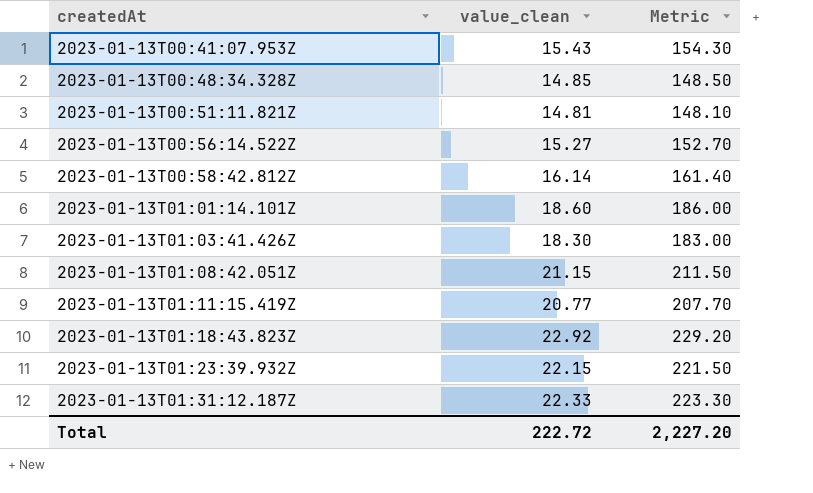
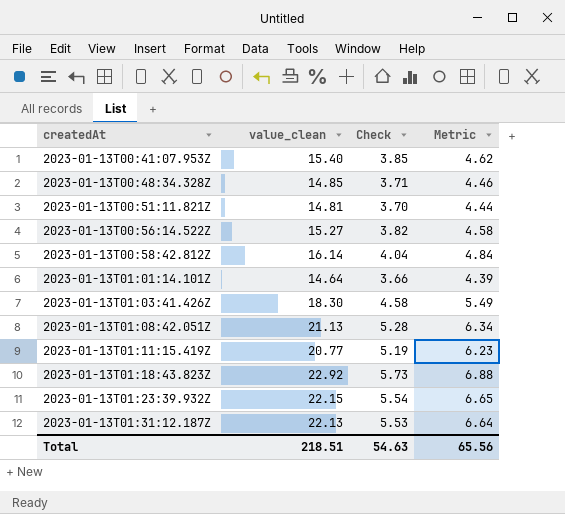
column Check | formula: none -> [value_clean] * 0.25
column Metric | formula: [value_clean] * 10 -> [value_clean] * 0.3
2023-01-13T00:41:07.953Z | value_clean: 15.43 -> 15.40
2023-01-13T01:01:14.101Z | value_clean: 18.60 -> 14.64
2023-01-13T01:08:42.051Z | value_clean: 21.15 -> 21.13
2023-01-13T01:31:12.187Z | value_clean: 22.33 -> 22.13
Total | value_clean: 222.72 -> 218.51
Total | Metric: 2,227.20 -> 65.56

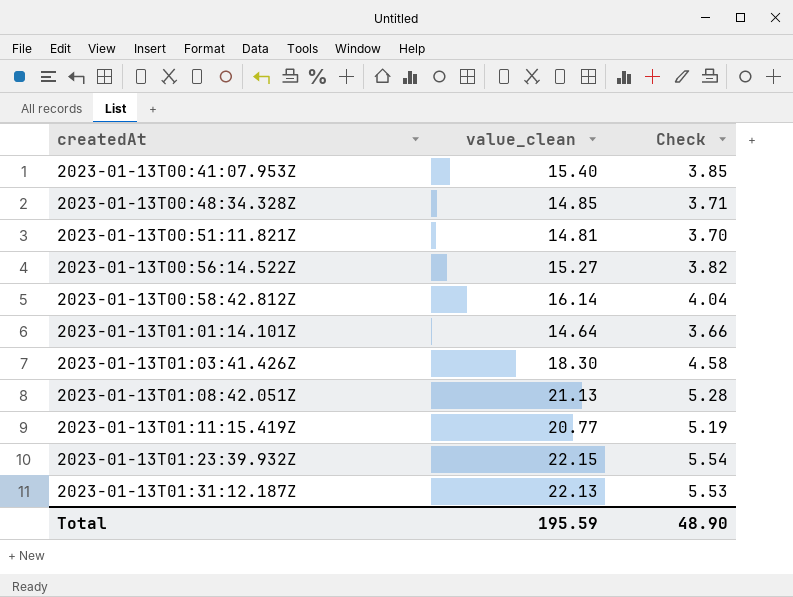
column Metric | formula: [value_clean] * 0.3 -> none
row 2023-01-13T01:18:43.823Z: 22.92 | 5.73 | 6.88 -> none
Total | value_clean: 218.51 -> 195.59
Total | Check: 54.63 -> 48.90

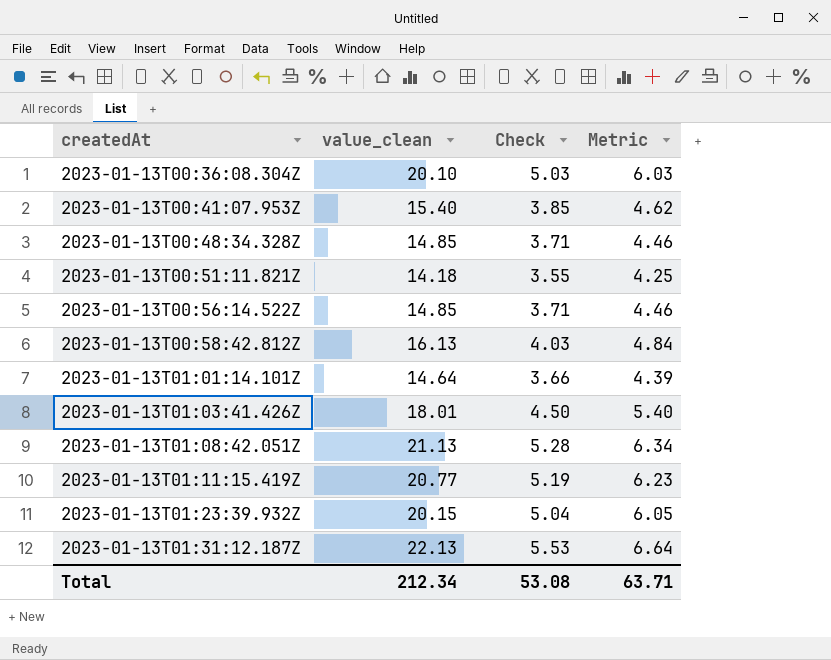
column Metric | formula: none -> [value_clean] * 0.3
row 2023-01-13T00:36:08.304Z: none -> 20.10 | 5.03 | 6.03
2023-01-13T00:51:11.821Z | value_clean: 14.81 -> 14.18
2023-01-13T00:51:11.821Z | Check: 3.70 -> 3.55
2023-01-13T00:56:14.522Z | value_clean: 15.27 -> 14.85
2023-01-13T00:56:14.522Z | Check: 3.82 -> 3.71
2023-01-13T00:58:42.812Z | value_clean: 16.14 -> 16.13
2023-01-13T00:58:42.812Z | Check: 4.04 -> 4.03
2023-01-13T01:03:41.426Z | value_clean: 18.30 -> 18.01
2023-01-13T01:03:41.426Z | Check: 4.58 -> 4.50
2023-01-13T01:23:39.932Z | value_clean: 22.15 -> 20.15
2023-01-13T01:23:39.932Z | Check: 5.54 -> 5.04
Total | value_clean: 195.59 -> 212.34
Total | Check: 48.90 -> 53.08

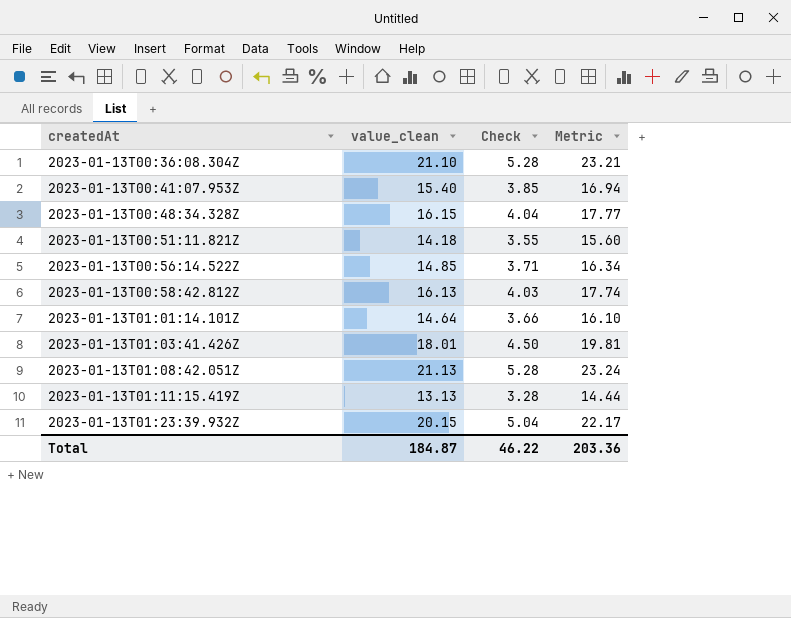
column Metric | formula: [value_clean] * 0.3 -> [value_clean] * 1.1
row 2023-01-13T01:31:12.187Z: 22.13 | 5.53 | 6.64 -> none
2023-01-13T00:36:08.304Z | value_clean: 20.10 -> 21.10
2023-01-13T00:36:08.304Z | Check: 5.03 -> 5.28
2023-01-13T00:48:34.328Z | value_clean: 14.85 -> 16.15
2023-01-13T00:48:34.328Z | Check: 3.71 -> 4.04
2023-01-13T01:11:15.419Z | value_clean: 20.77 -> 13.13
2023-01-13T01:11:15.419Z | Check: 5.19 -> 3.28
Total | value_clean: 212.34 -> 184.87
Total | Check: 53.08 -> 46.22
Total | Metric: 63.71 -> 203.36

